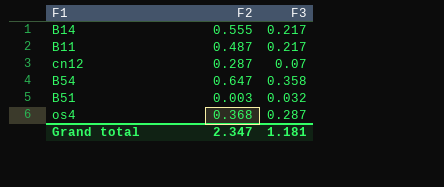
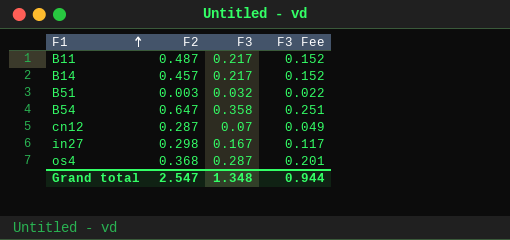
row order: none -> F1 ascending
column F3 Fee | formula: none -> [F3] * 0.7
B14 | F2: 0.555 -> 0.457
row in27: none -> 0.298 | 0.167 | 0.117
Grand total | F2: 2.347 -> 2.547
Grand total | F3: 1.181 -> 1.348

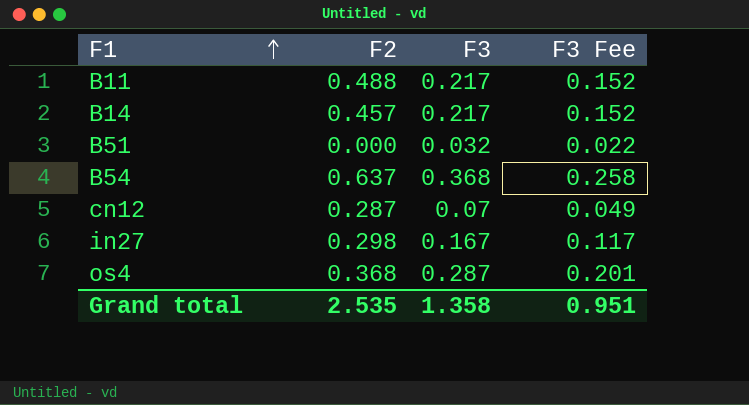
B11 | F2: 0.487 -> 0.488
B51 | F2: 0.003 -> 0.000
B54 | F2: 0.647 -> 0.637
B54 | F3: 0.358 -> 0.368
B54 | F3 Fee: 0.251 -> 0.258
Grand total | F2: 2.547 -> 2.535
Grand total | F3: 1.348 -> 1.358
Grand total | F3 Fee: 0.944 -> 0.951

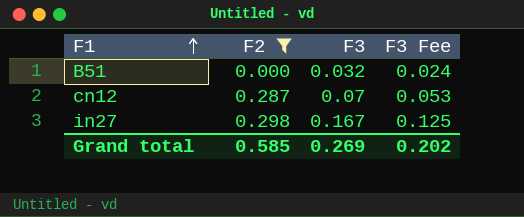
filter: none -> F2 <= 0.298
column F3 Fee | formula: [F3] * 0.7 -> [F3] * 0.75
Grand total | F2: 2.535 -> 0.585
Grand total | F3: 1.358 -> 0.269
Grand total | F3 Fee: 0.951 -> 0.202

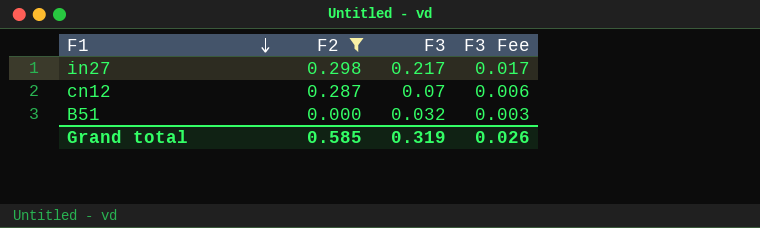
row order: F1 ascending -> F1 descending
column F3 Fee | formula: [F3] * 0.75 -> [F3] * 0.08
in27 | F3: 0.167 -> 0.217
Grand total | F3: 0.269 -> 0.319
Grand total | F3 Fee: 0.202 -> 0.026

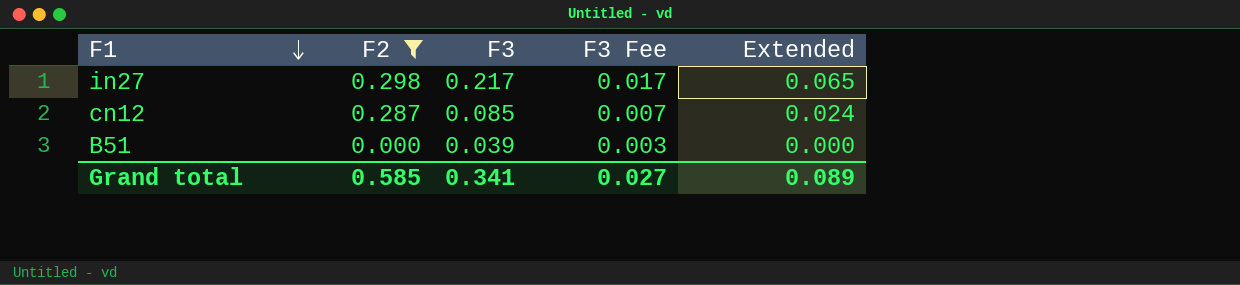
column Extended | formula: none -> [F2] * [F3]
cn12 | F3: 0.07 -> 0.085
cn12 | F3 Fee: 0.006 -> 0.007
B51 | F3: 0.032 -> 0.039
Grand total | F3: 0.319 -> 0.341
Grand total | F3 Fee: 0.026 -> 0.027

